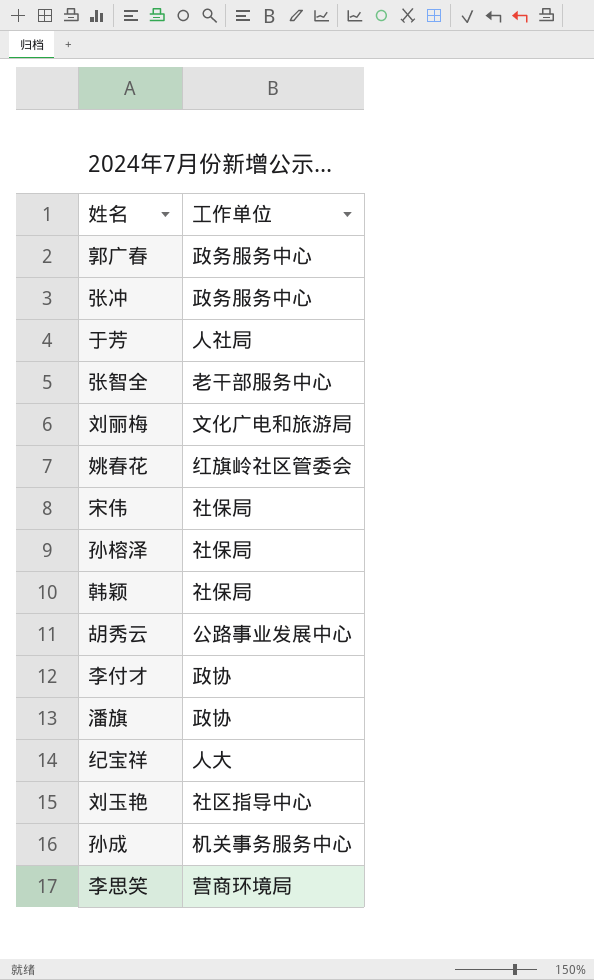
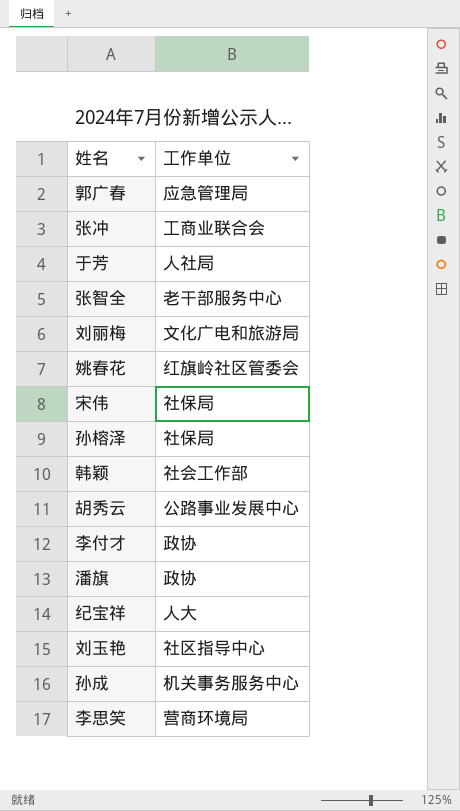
郭广春 | 工作单位: 政务服务中心 -> 应急管理局
张冲 | 工作单位: 政务服务中心 -> 工商业联合会
韩颖 | 工作单位: 社保局 -> 社会工作部

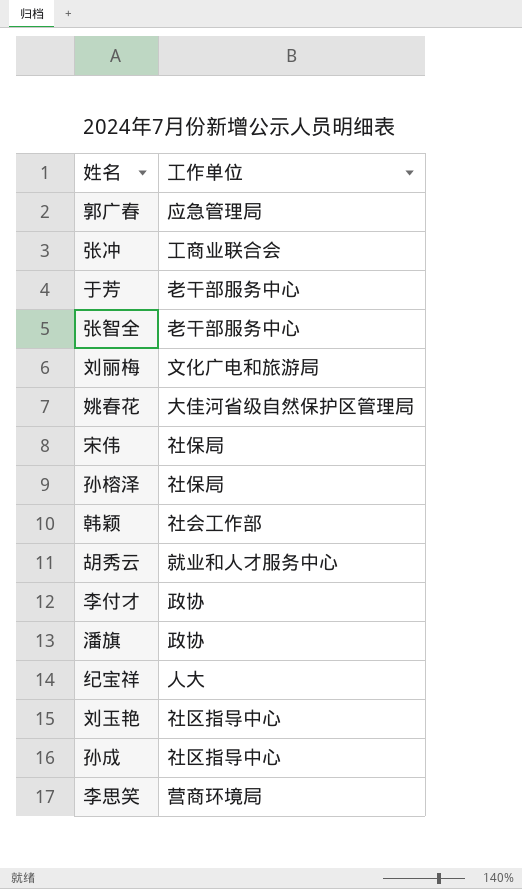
于芳 | 工作单位: 人社局 -> 老干部服务中心
姚春花 | 工作单位: 红旗岭社区管委会 -> 大佳河省级自然保护区管理局
胡秀云 | 工作单位: 公路事业发展中心 -> 就业和人才服务中心
孙成 | 工作单位: 机关事务服务中心 -> 社区指导中心

